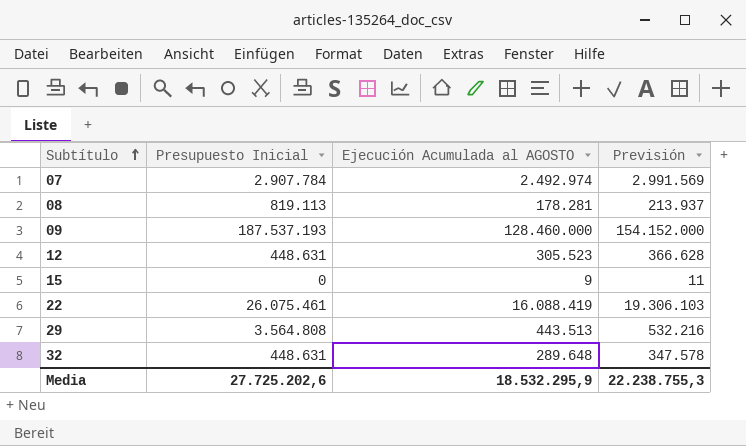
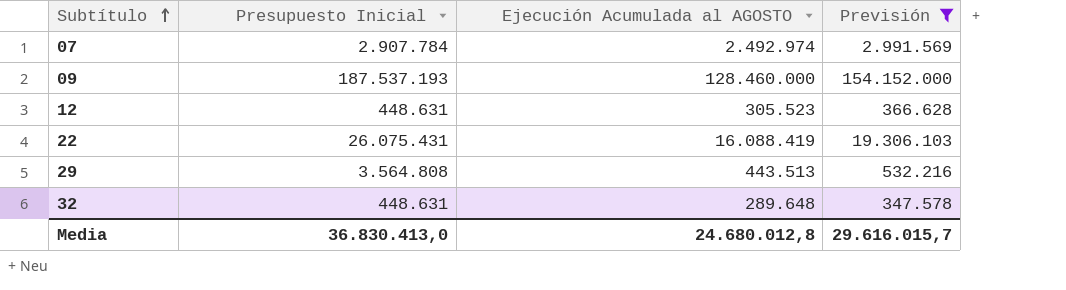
filter: none -> Previsión >= 347.578
22 | Presupuesto Inicial: 26.075.461 -> 26.075.431
Media | Presupuesto Inicial: 27.725.202,6 -> 36.830.413,0
Media | Ejecución Acumulada al AGOSTO: 18.532.295,9 -> 24.680.012,8
Media | Previsión: 22.238.755,3 -> 29.616.015,7

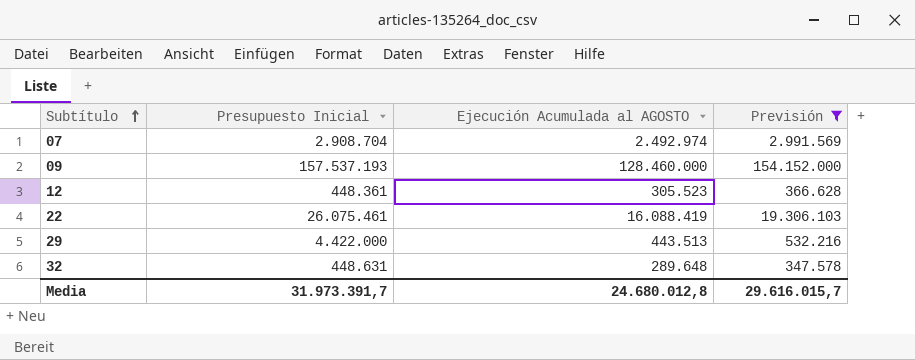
07 | Presupuesto Inicial: 2.907.784 -> 2.908.704
09 | Presupuesto Inicial: 187.537.193 -> 157.537.193
12 | Presupuesto Inicial: 448.631 -> 448.361
22 | Presupuesto Inicial: 26.075.431 -> 26.075.461
29 | Presupuesto Inicial: 3.564.808 -> 4.422.000
Media | Presupuesto Inicial: 36.830.413,0 -> 31.973.391,7

